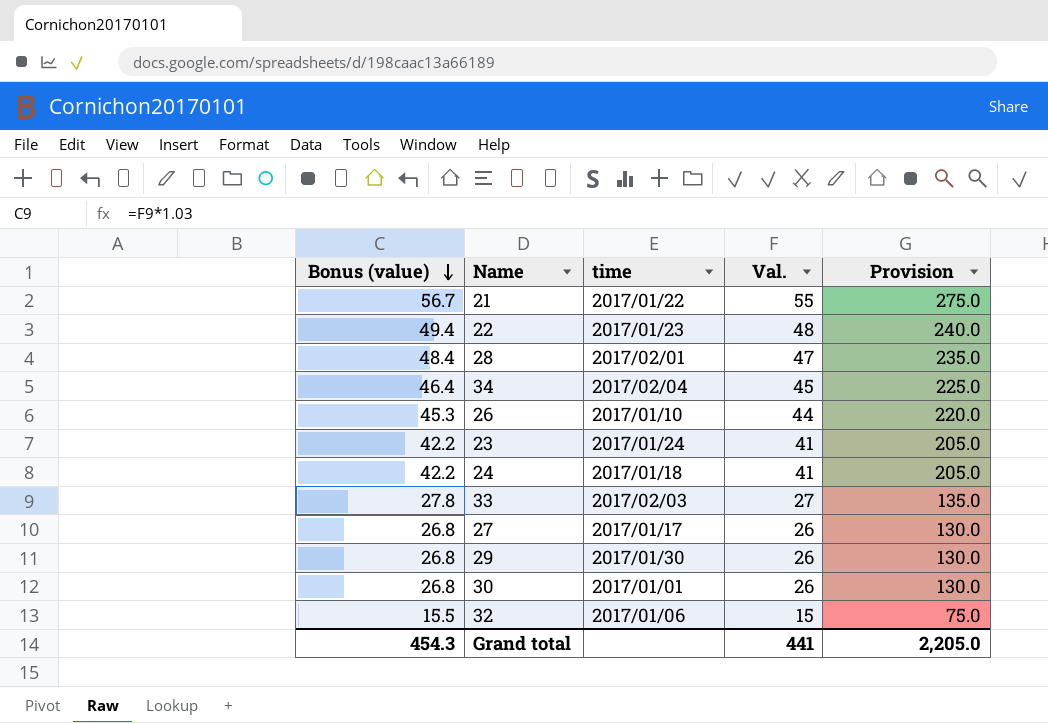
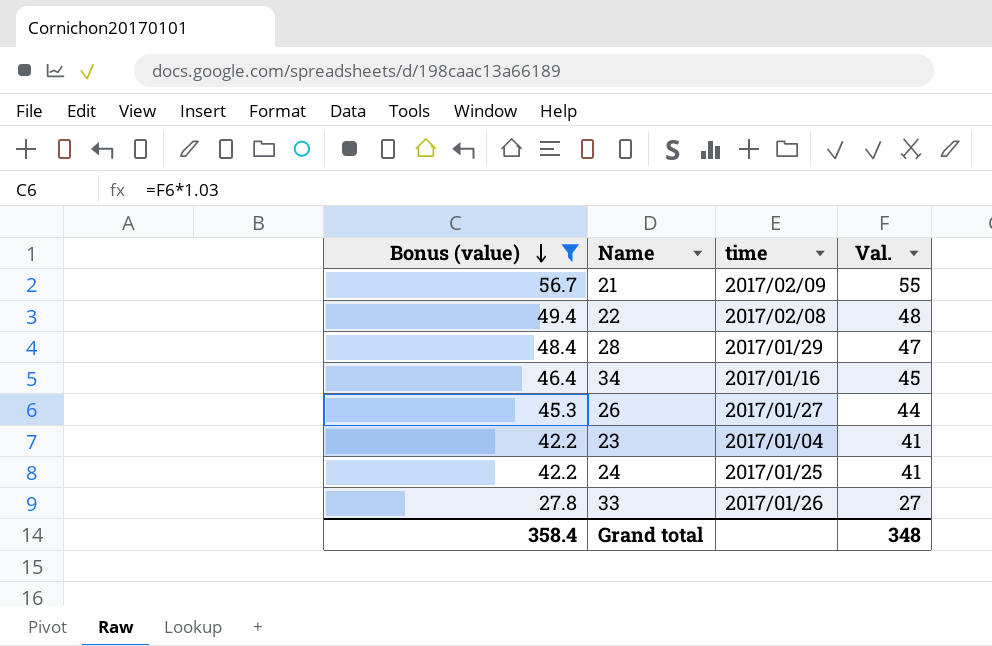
filter: none -> Bonus (value) >= 27.8
column Provision | formula: [Val.] * 5 -> none
21 | time: 2017/01/22 -> 2017/02/09
22 | time: 2017/01/23 -> 2017/02/08
28 | time: 2017/02/01 -> 2017/01/29
34 | time: 2017/02/04 -> 2017/01/16
26 | time: 2017/01/10 -> 2017/01/27
23 | time: 2017/01/24 -> 2017/01/04
24 | time: 2017/01/18 -> 2017/01/25
33 | time: 2017/02/03 -> 2017/01/26
Grand total | Bonus (value): 454.3 -> 358.4
Grand total | Val.: 441 -> 348

